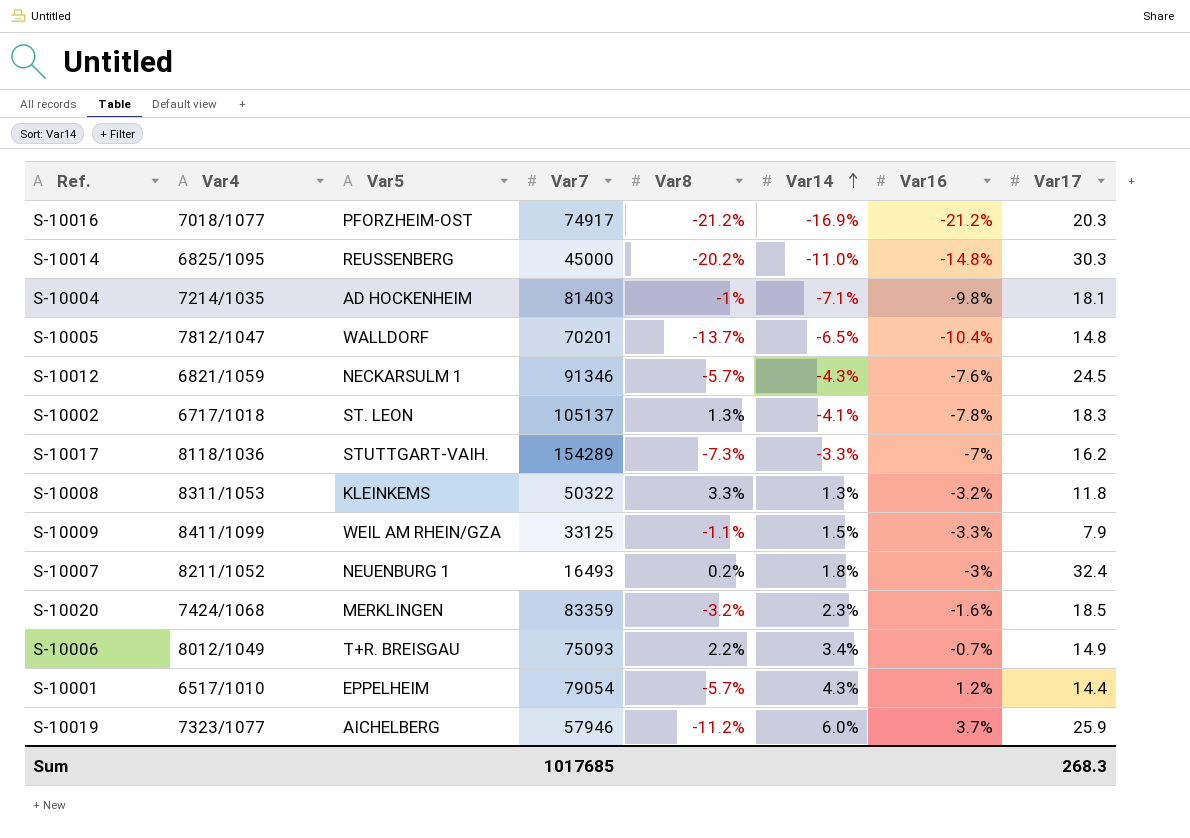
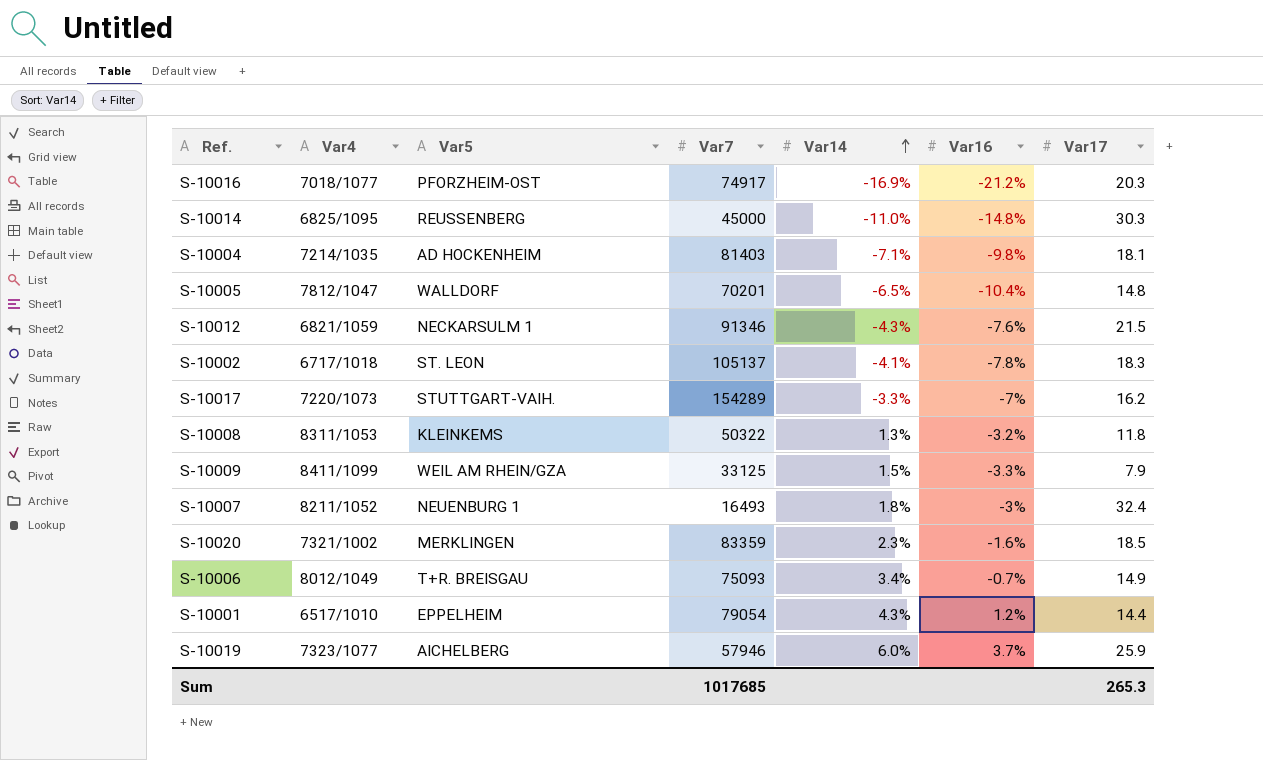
column Var8 | position: 5 -> none
S-10012 | Var17: 24.5 -> 21.5
S-10017 | Var4: 8118/1036 -> 7220/1073
S-10020 | Var4: 7424/1068 -> 7321/1002
Sum | Var17: 268.3 -> 265.3

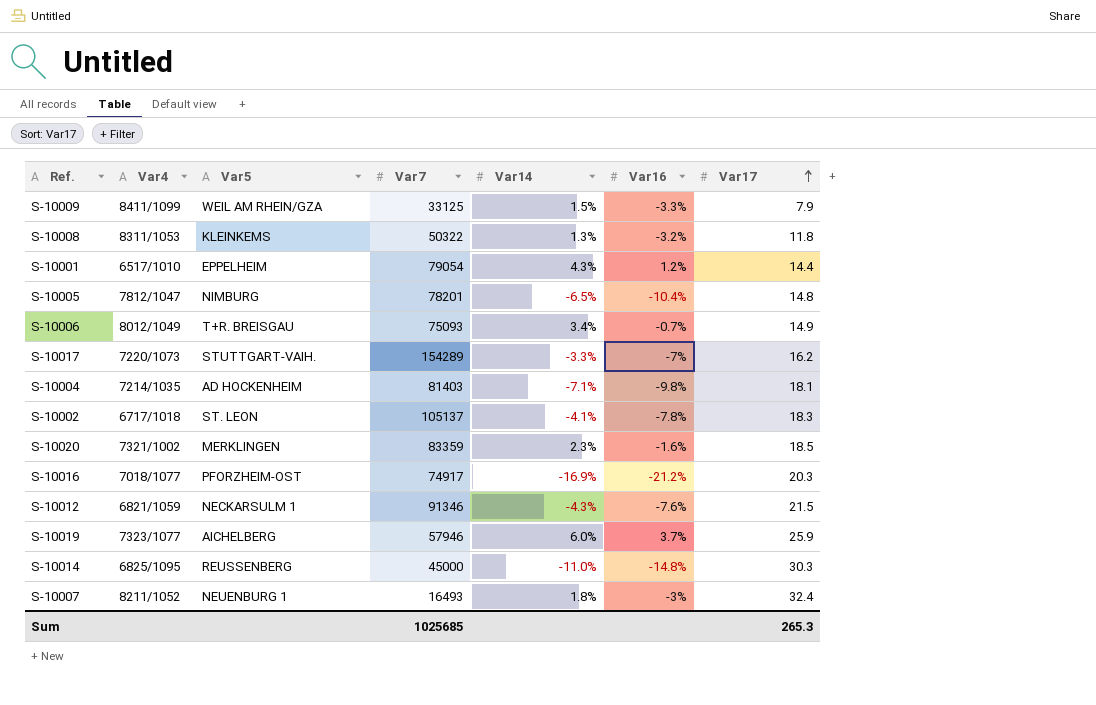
row order: Var14 ascending -> Var17 ascending
S-10005 | Var5: WALLDORF -> NIMBURG
S-10005 | Var7: 70201 -> 78201
Sum | Var7: 1017685 -> 1025685

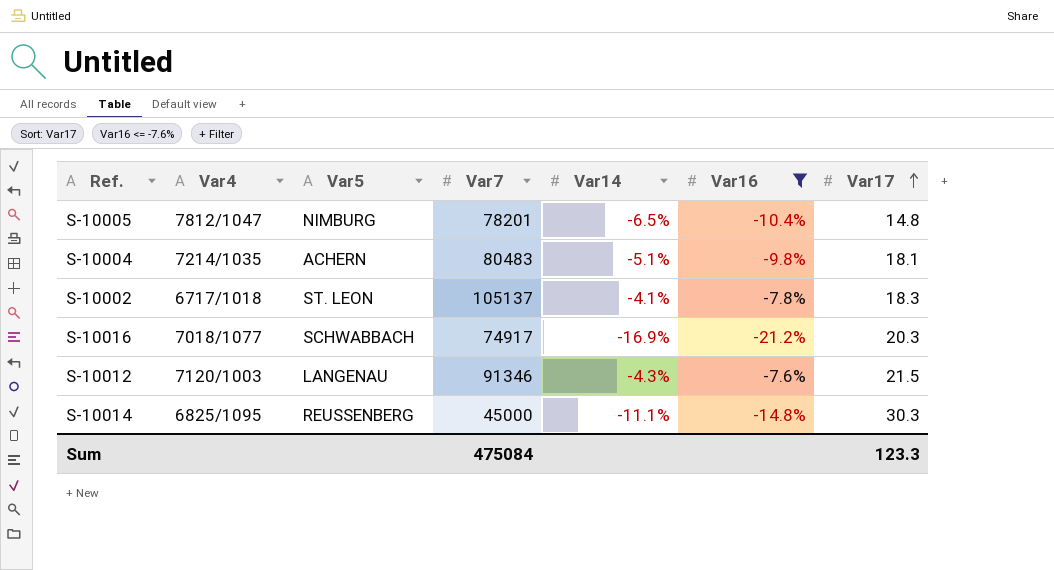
filter: none -> Var16 <= -7.6%
S-10004 | Var5: AD HOCKENHEIM -> ACHERN
S-10004 | Var7: 81403 -> 80483
S-10004 | Var14: -7.1% -> -5.1%
S-10016 | Var5: PFORZHEIM-OST -> SCHWABBACH
S-10012 | Var4: 6821/1059 -> 7120/1003
S-10012 | Var5: NECKARSULM 1 -> LANGENAU
S-10014 | Var14: -11.0% -> -11.1%
Sum | Var7: 1025685 -> 475084
Sum | Var17: 265.3 -> 123.3

